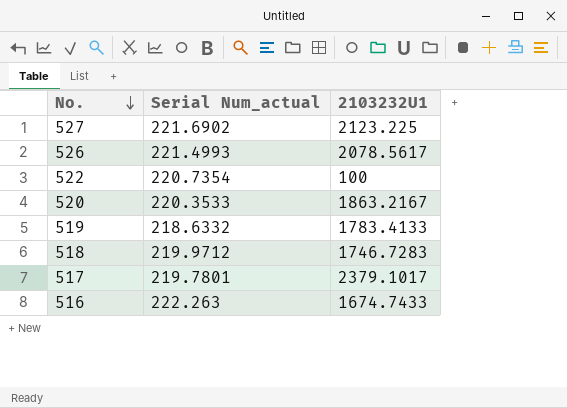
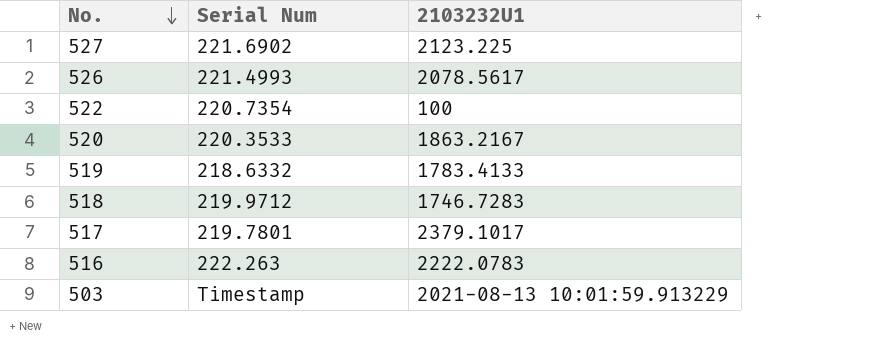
column name: Serial Num_actual -> Serial Num
516 | 2103232U1: 1674.7433 -> 2222.0783
row 503: none -> Timestamp | 2021-08-13 10:01:59.913229

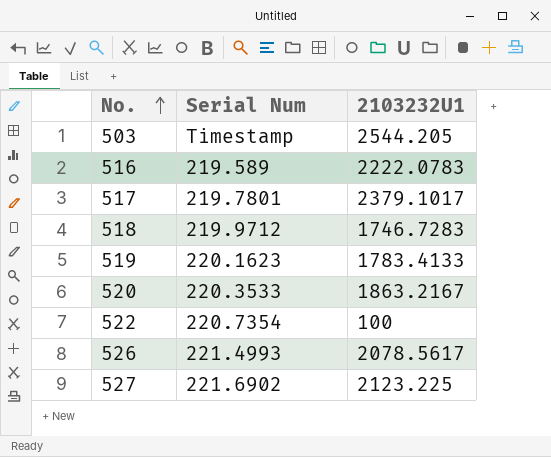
row order: No. descending -> No. ascending
503 | 2103232U1: 2021-08-13 10:01:59.913229 -> 2544.205
516 | Serial Num: 222.263 -> 219.589
519 | Serial Num: 218.6332 -> 220.1623

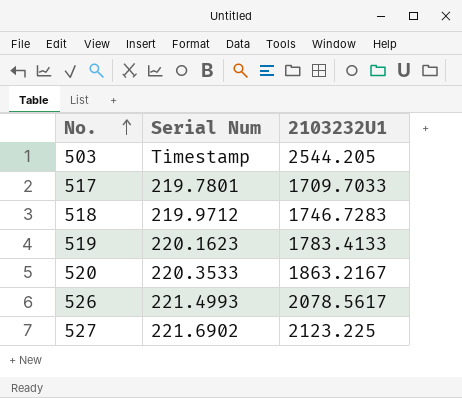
row 516: 219.589 | 2222.0783 -> none
row 522: 220.7354 | 100 -> none
517 | 2103232U1: 2379.1017 -> 1709.7033

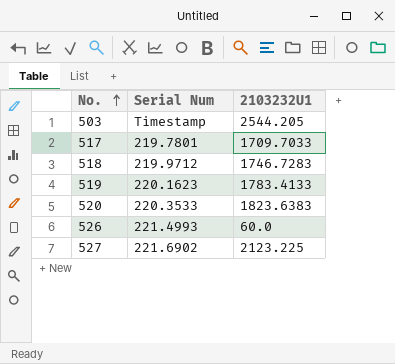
520 | 2103232U1: 1863.2167 -> 1823.6383
526 | 2103232U1: 2078.5617 -> 60.0

